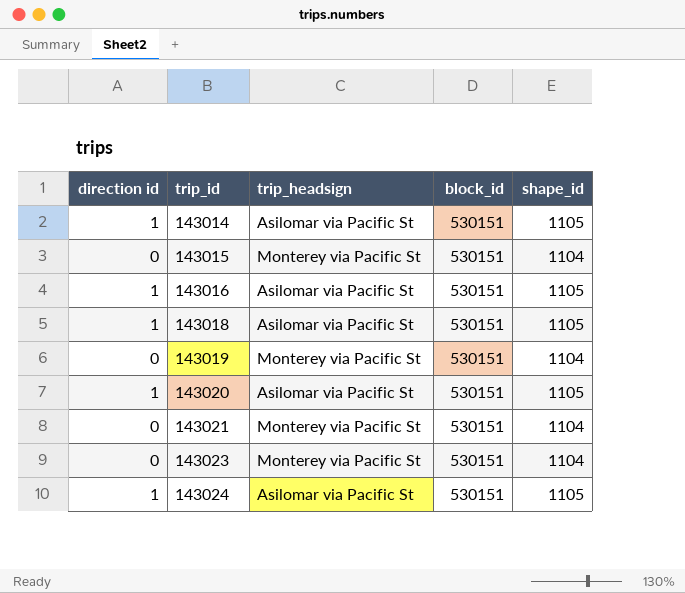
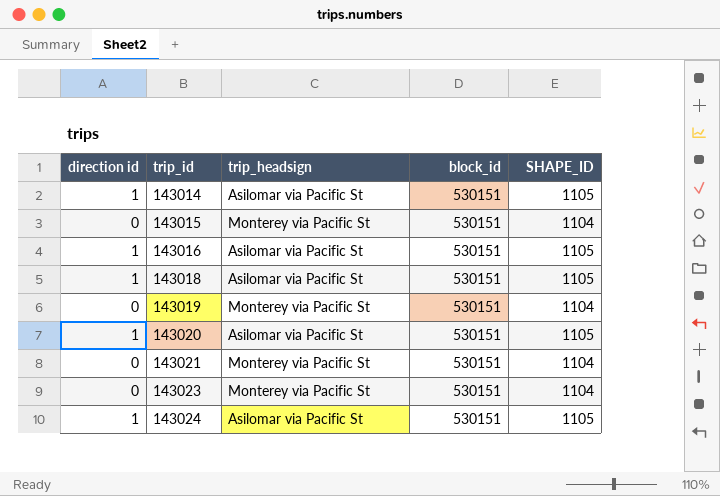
column name: shape_id -> SHAPE_ID

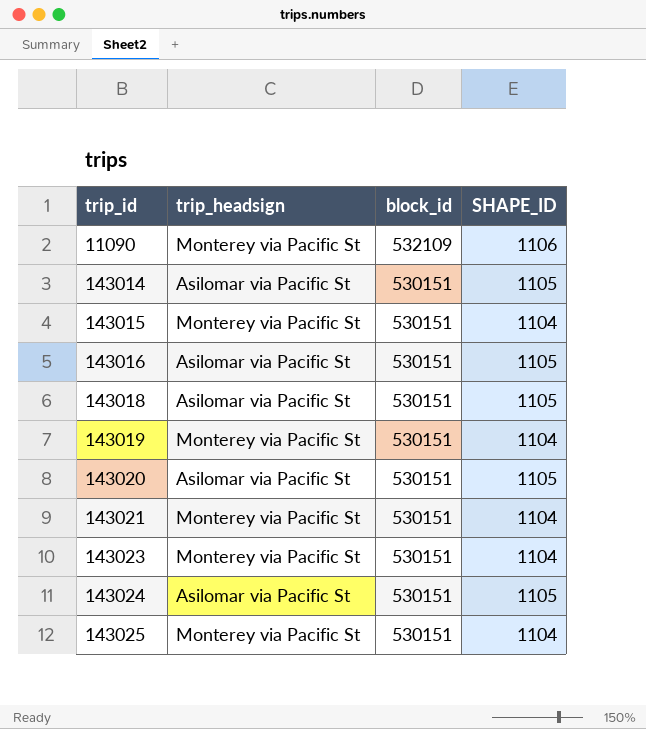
column direction id | position: 1 -> none
row 11090: none -> Monterey via Pacific St | 532109 | 1106
row 143025: none -> Monterey via Pacific St | 530151 | 1104

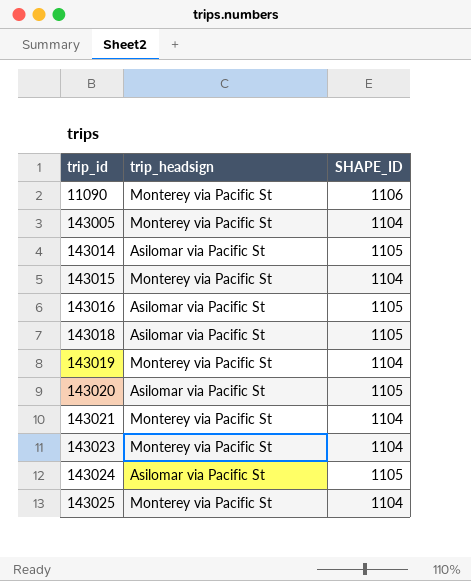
column block_id | position: 3 -> none
row 143005: none -> Monterey via Pacific St | 1104

